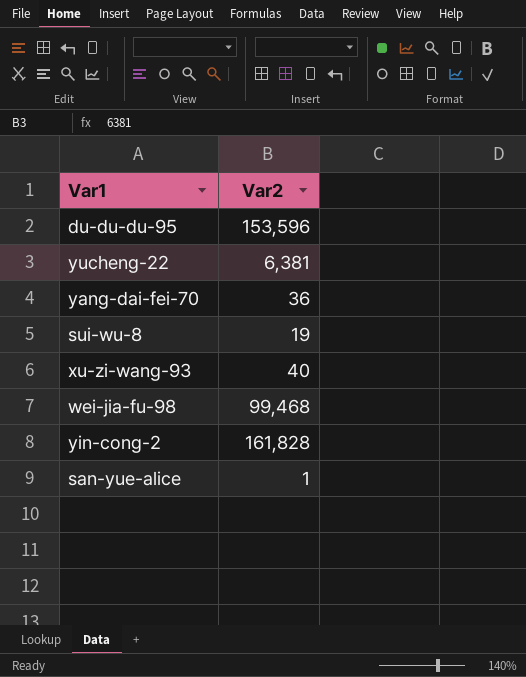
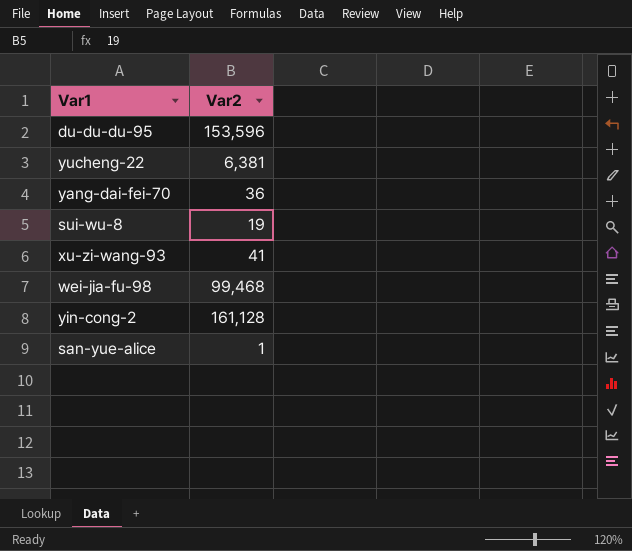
xu-zi-wang-93 | Var2: 40 -> 41
yin-cong-2 | Var2: 161,828 -> 161,128

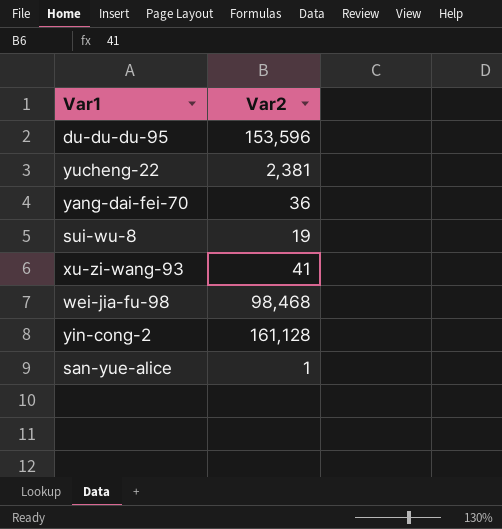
yucheng-22 | Var2: 6,381 -> 2,381
wei-jia-fu-98 | Var2: 99,468 -> 98,468

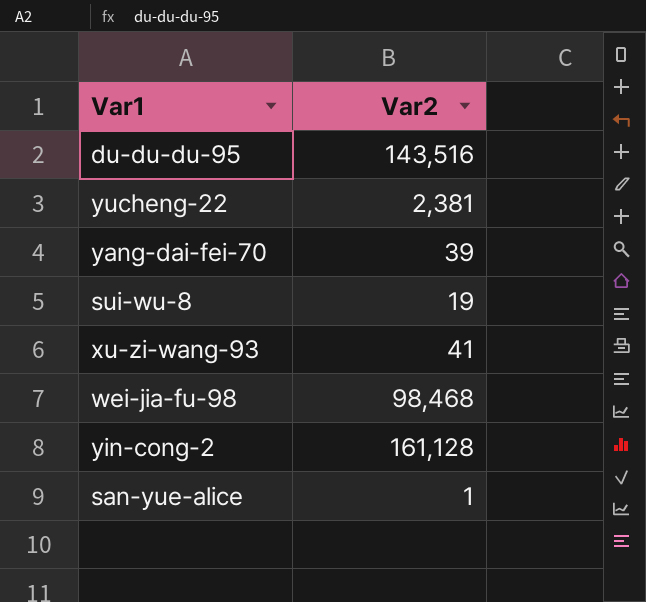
du-du-du-95 | Var2: 153,596 -> 143,516
yang-dai-fei-70 | Var2: 36 -> 39

